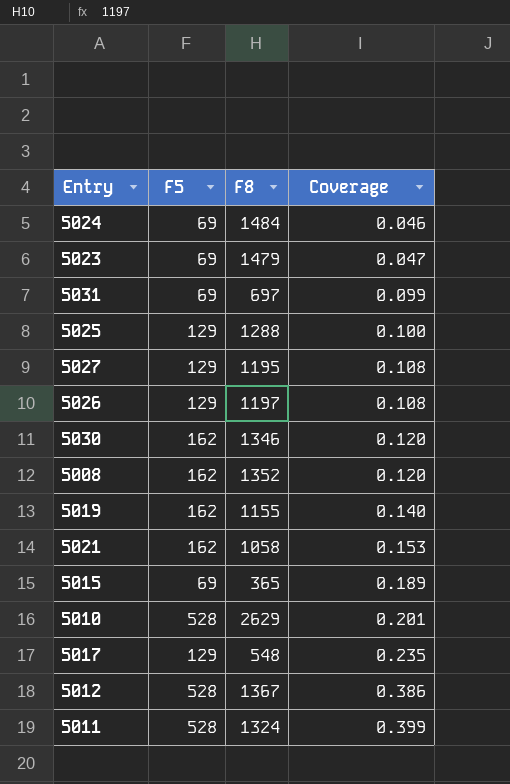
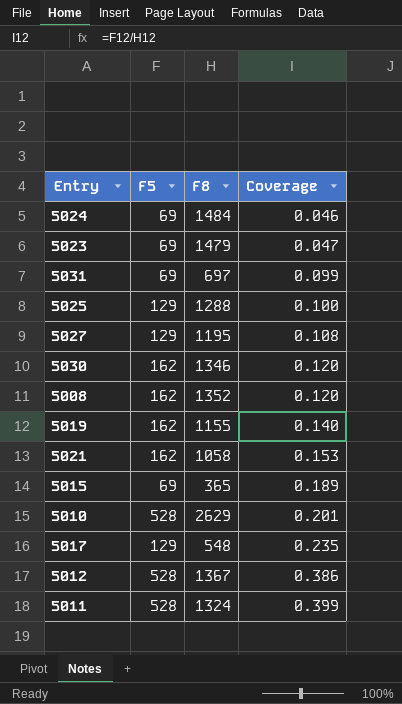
row 5026: 129 | 1197 | 0.108 -> none

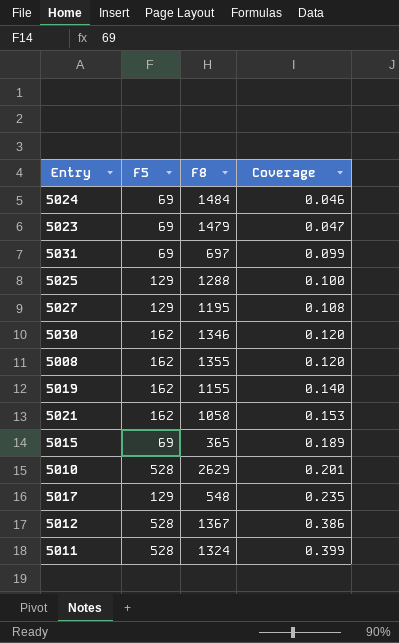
5008 | F8: 1352 -> 1355

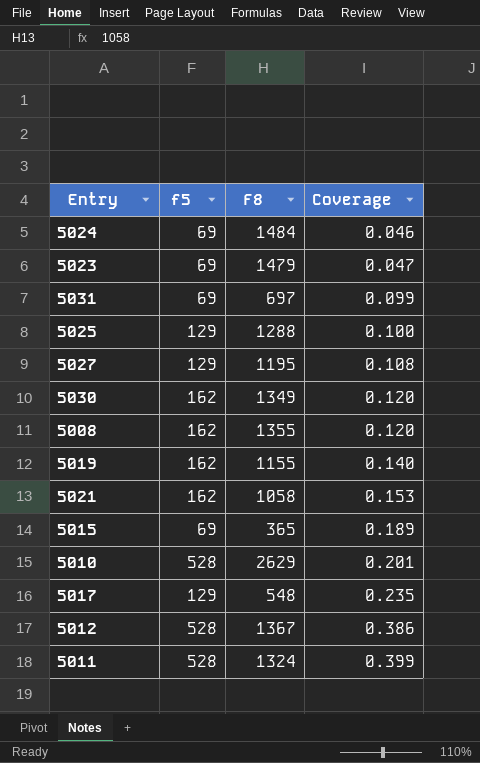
column name: F5 -> f5
5030 | F8: 1346 -> 1349

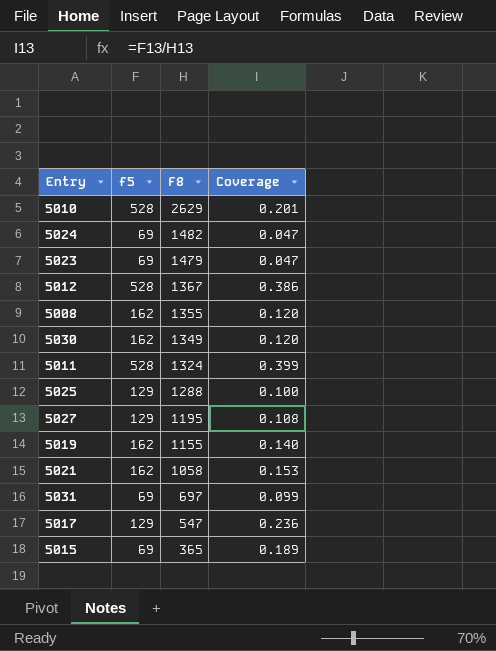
row order: Coverage ascending -> F8 descending
5024 | F8: 1484 -> 1482
5024 | Coverage: 0.046 -> 0.047
5017 | F8: 548 -> 547
5017 | Coverage: 0.235 -> 0.236

